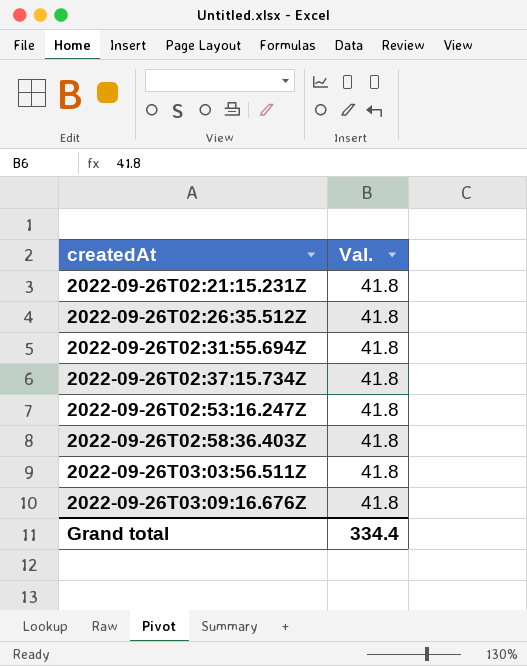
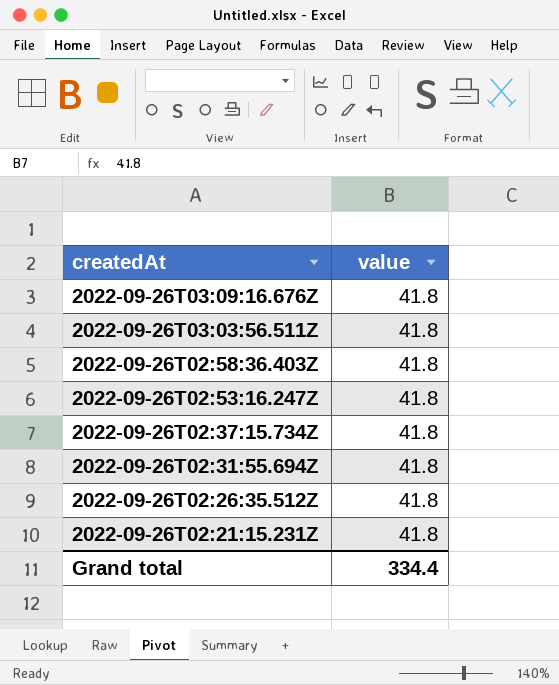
row order: createdAt ascending -> createdAt descending
column name: Val. -> value

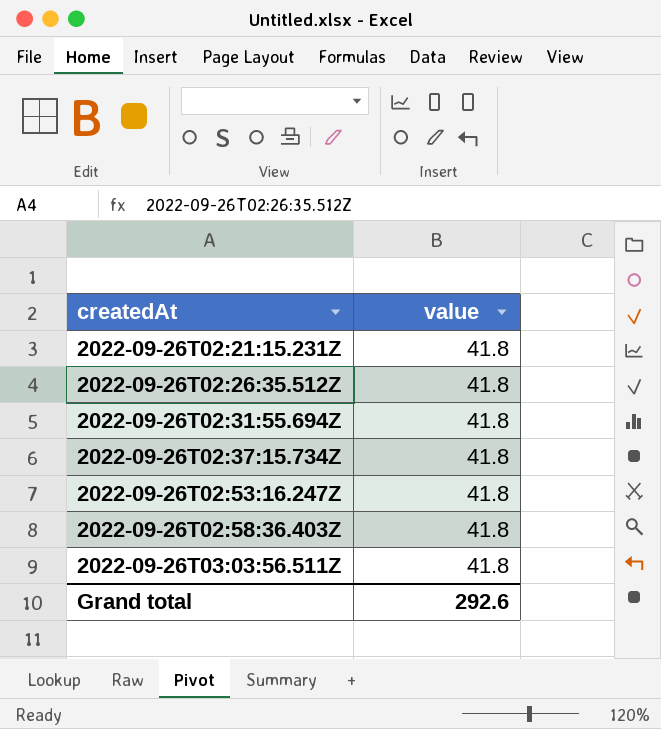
row order: createdAt descending -> createdAt ascending
row 2022-09-26T03:09:16.676Z: 41.8 -> none
Grand total | value: 334.4 -> 292.6

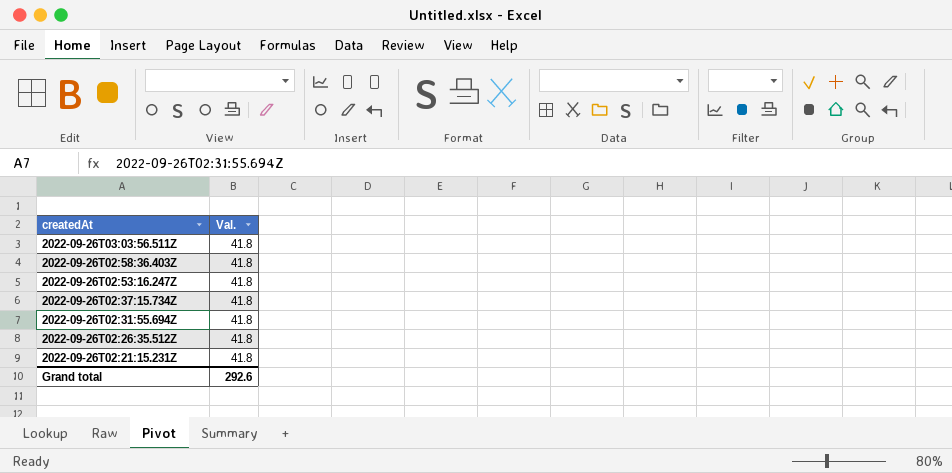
row order: createdAt ascending -> createdAt descending
column name: value -> Val.

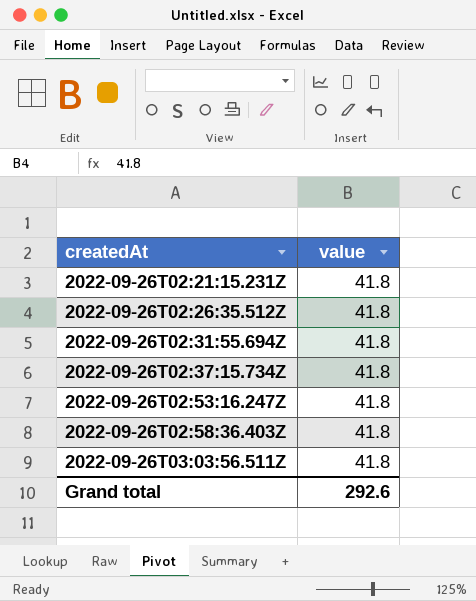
row order: createdAt descending -> createdAt ascending
column name: Val. -> value

